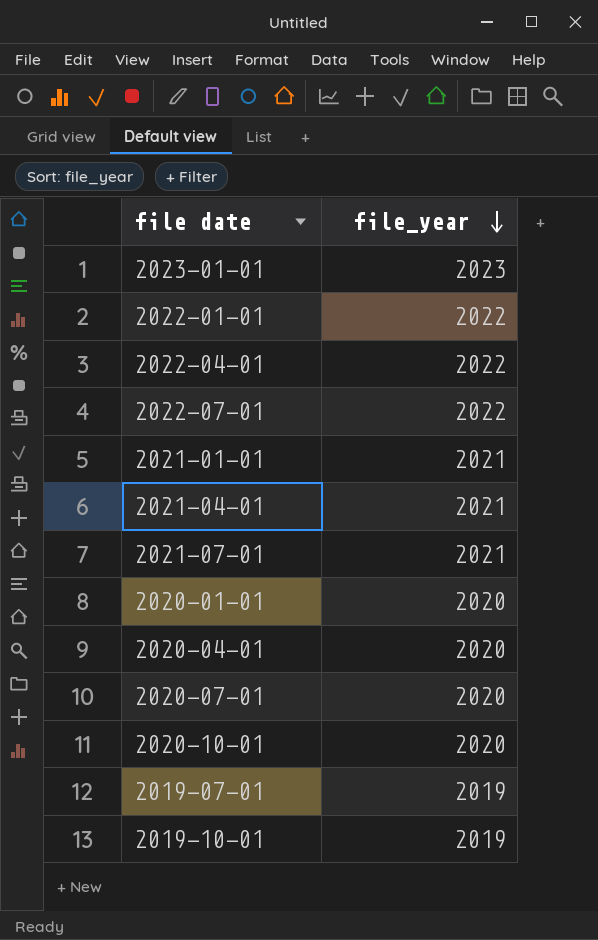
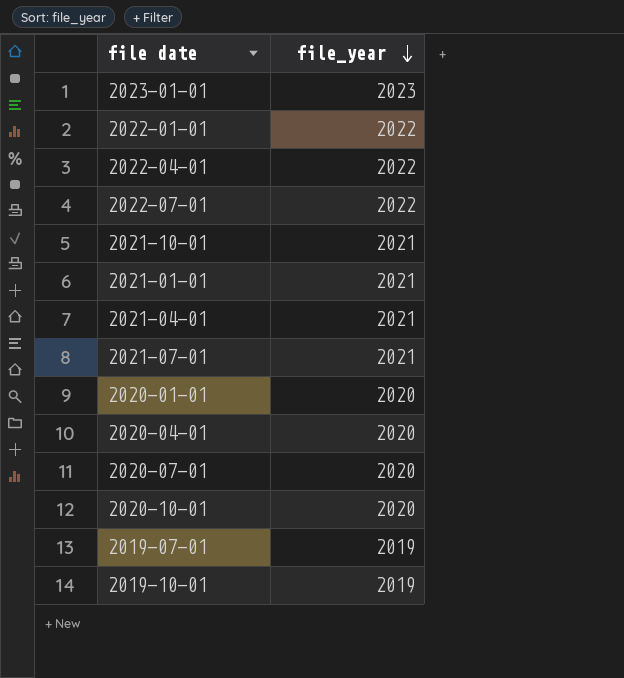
row 2021-10-01: none -> 2021

